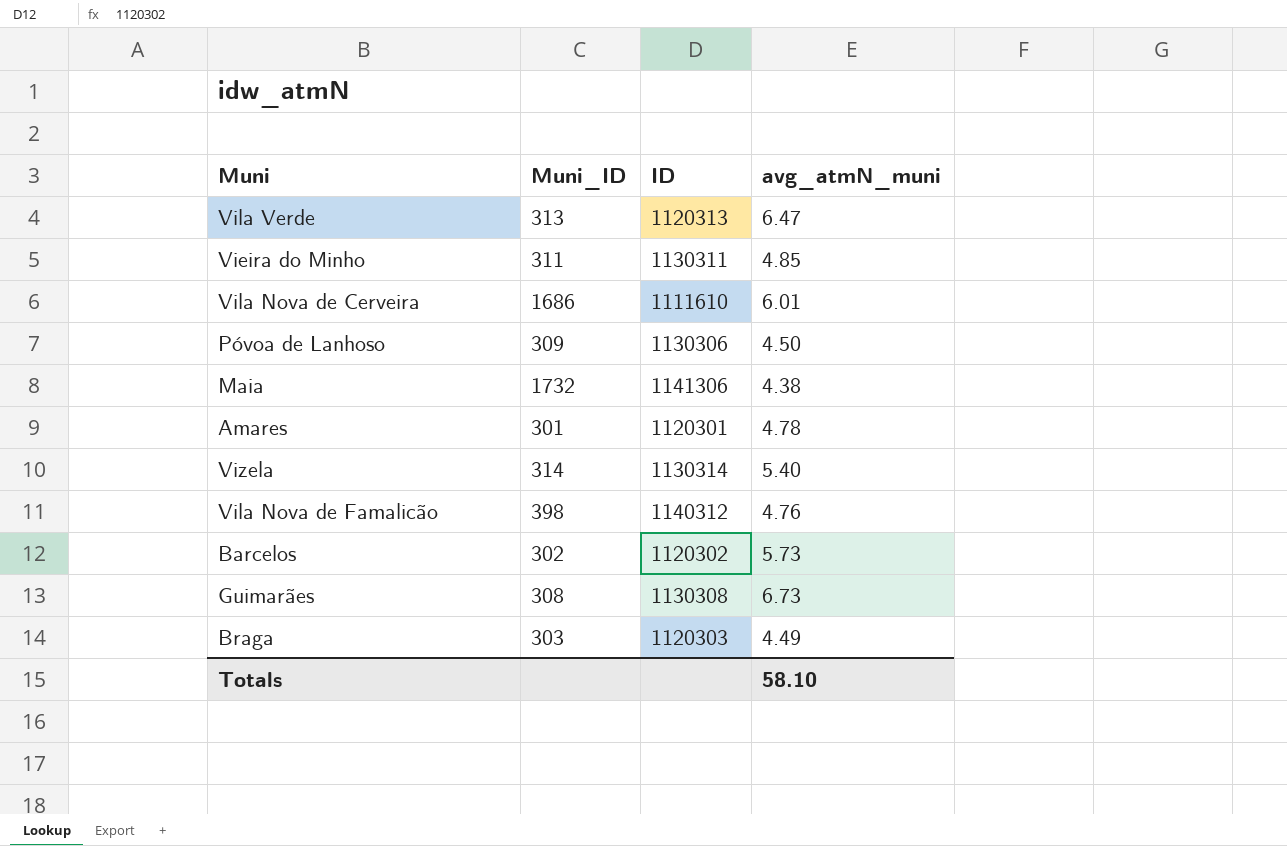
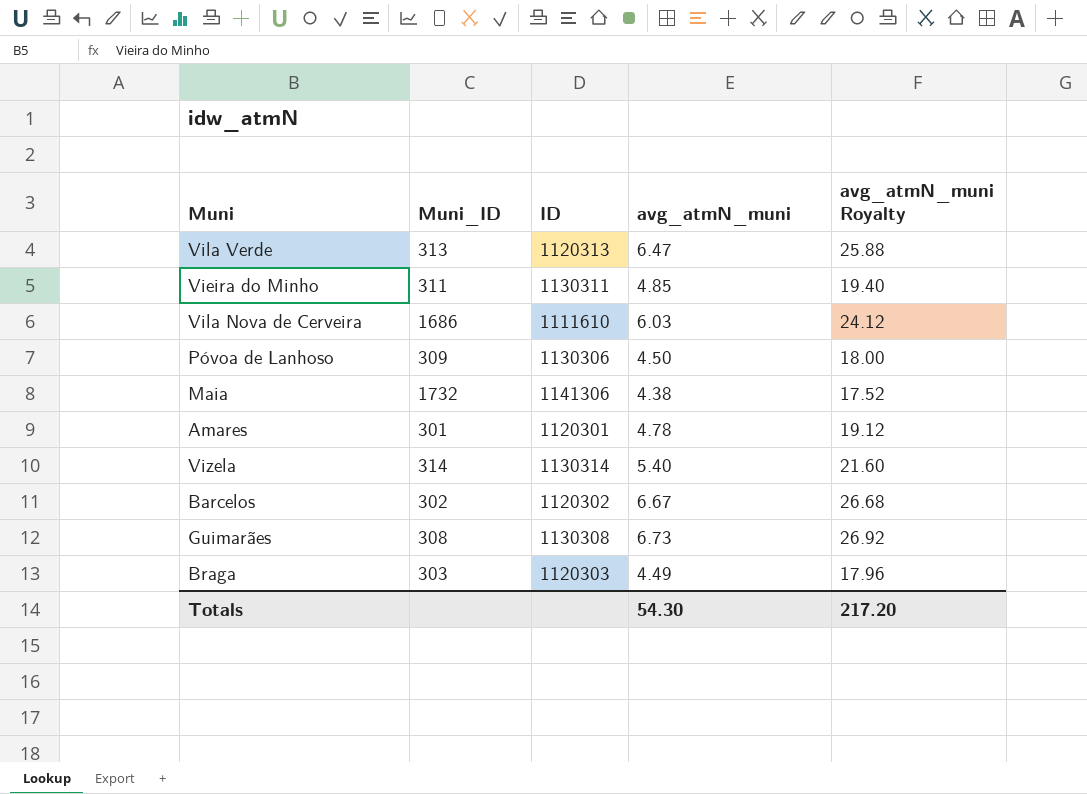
column avg_atmN_muni Royalty | formula: none -> [avg_atmN_muni] * 4
row Vila Nova de Famalicão: 398 | 1140312 | 4.76 -> none
Vila Nova de Cerveira | avg_atmN_muni: 6.01 -> 6.03
Barcelos | avg_atmN_muni: 5.73 -> 6.67
Totals | avg_atmN_muni: 58.10 -> 54.30

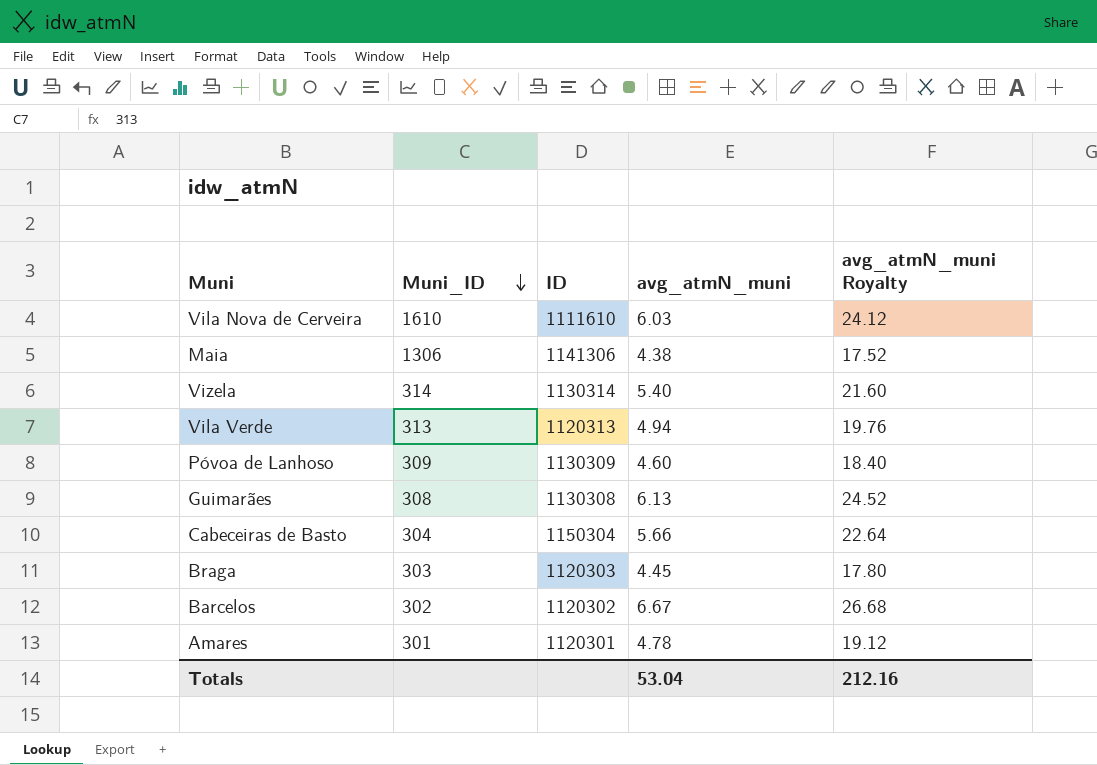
row order: none -> Muni_ID descending
row Vieira do Minho: 311 | 1130311 | 4.85 | 19.40 -> none
Vila Nova de Cerveira | Muni_ID: 1686 -> 1610
Maia | Muni_ID: 1732 -> 1306
Vila Verde | avg_atmN_muni: 6.47 -> 4.94
Vila Verde | avg_atmN_muni Royalty: 25.88 -> 19.76
Póvoa de Lanhoso | ID: 1130306 -> 1130309
Póvoa de Lanhoso | avg_atmN_muni: 4.50 -> 4.60
Póvoa de Lanhoso | avg_atmN_muni Royalty: 18.00 -> 18.40
Guimarães | avg_atmN_muni: 6.73 -> 6.13
Guimarães | avg_atmN_muni Royalty: 26.92 -> 24.52
row Cabeceiras de Basto: none -> 304 | 1150304 | 5.66 | 22.64
Braga | avg_atmN_muni: 4.49 -> 4.45
Braga | avg_atmN_muni Royalty: 17.96 -> 17.80
Totals | avg_atmN_muni: 54.30 -> 53.04
Totals | avg_atmN_muni Royalty: 217.20 -> 212.16

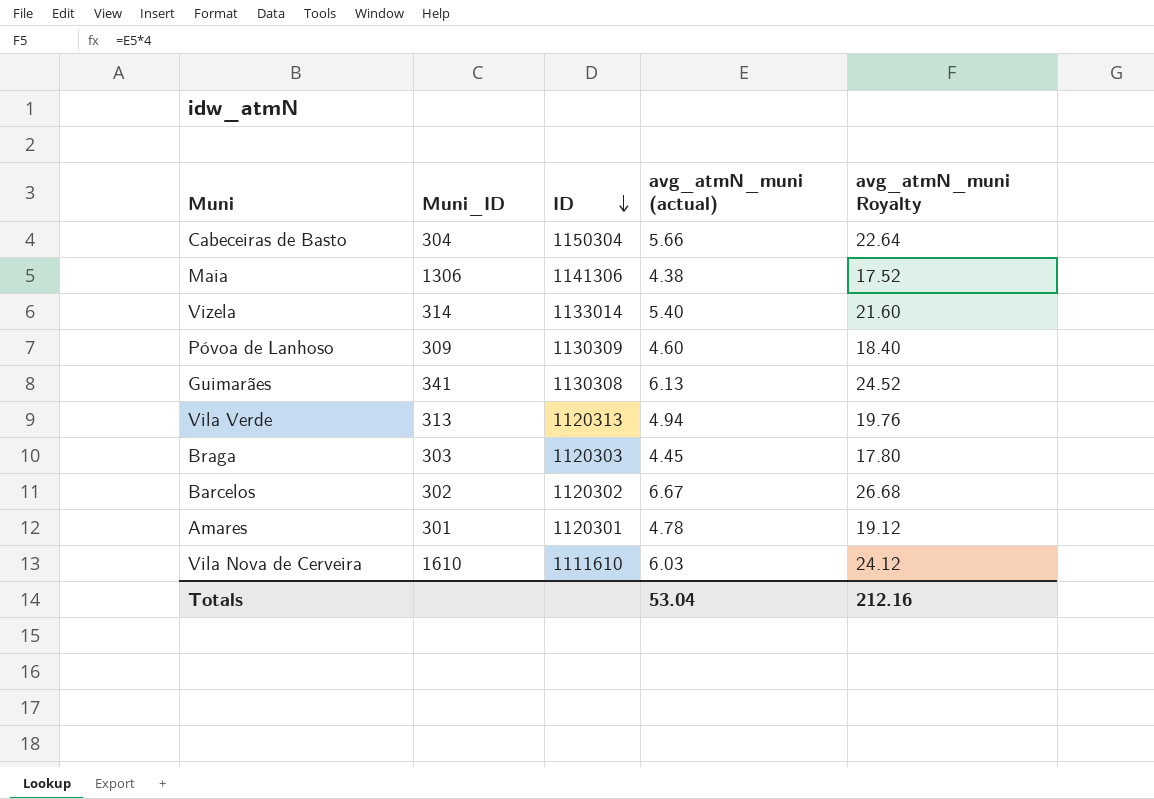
row order: Muni_ID descending -> ID descending
column name: avg_atmN_muni -> avg_atmN_muni (actual)
Vizela | ID: 1130314 -> 1133014
Guimarães | Muni_ID: 308 -> 341

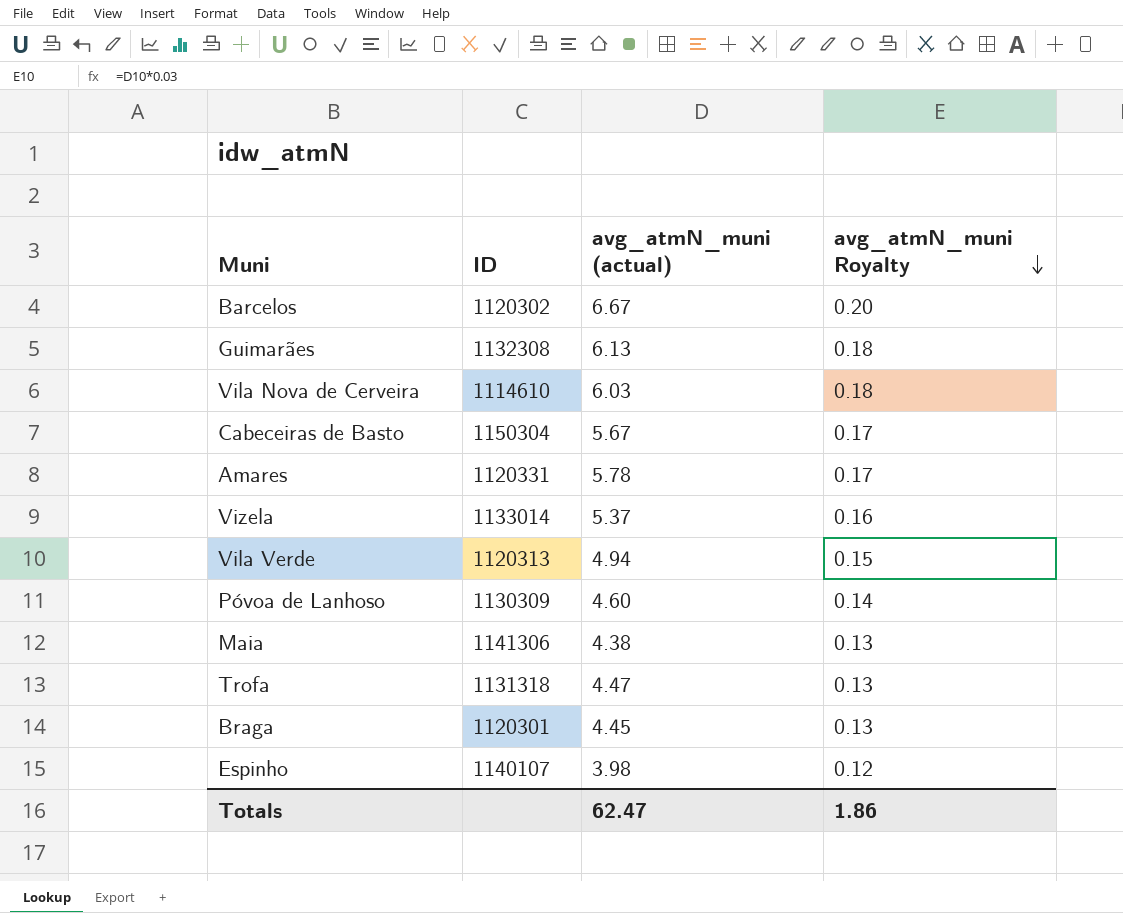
row order: ID descending -> avg_atmN_muni Royalty descending
column Muni_ID | position: 2 -> none
column avg_atmN_muni Royalty | formula: [avg_atmN_muni (actual)] * 4 -> [avg_atmN_muni (actual)] * 0.03
Guimarães | ID: 1130308 -> 1132308
Vila Nova de Cerveira | ID: 1111610 -> 1114610
Cabeceiras de Basto | avg_atmN_muni (actual): 5.66 -> 5.67
Amares | ID: 1120301 -> 1120331
Amares | avg_atmN_muni (actual): 4.78 -> 5.78
Vizela | avg_atmN_muni (actual): 5.40 -> 5.37
row Trofa: none -> 1131318 | 4.47 | 0.13
Braga | ID: 1120303 -> 1120301
row Espinho: none -> 1140107 | 3.98 | 0.12
Totals | avg_atmN_muni (actual): 53.04 -> 62.47
Totals | avg_atmN_muni Royalty: 212.16 -> 1.86

